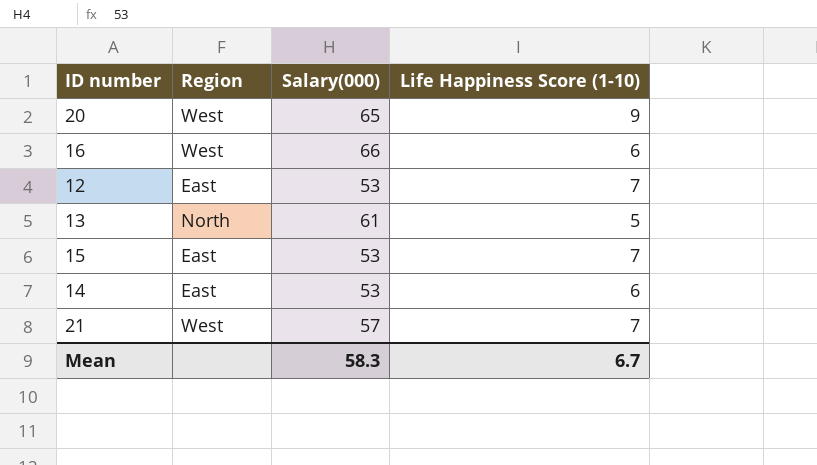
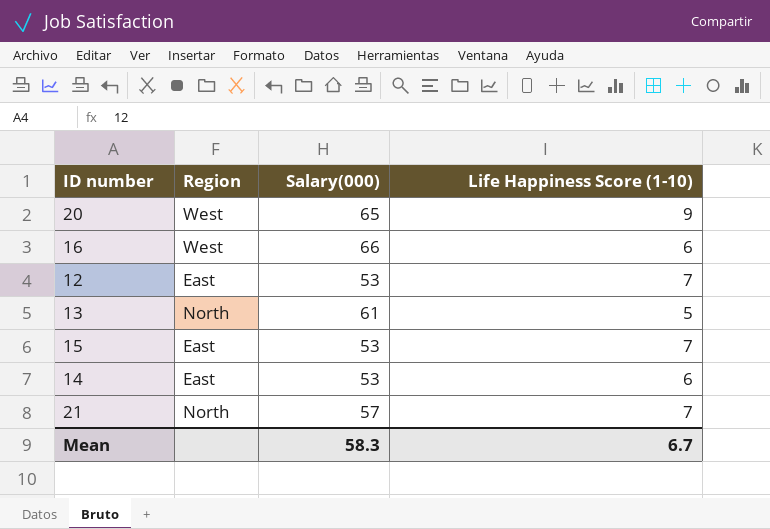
21 | Region: West -> North

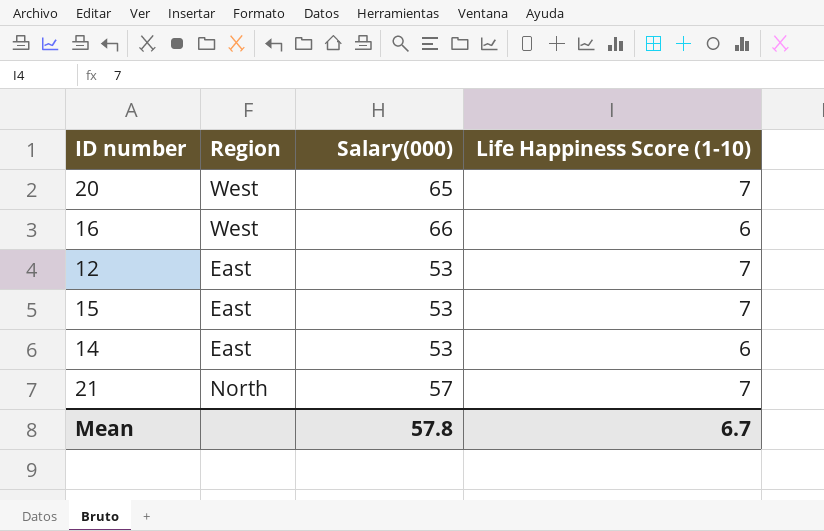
row 13: North | 61 | 5 -> none
20 | Life Happiness Score (1-10): 9 -> 7
Mean | Salary(000): 58.3 -> 57.8

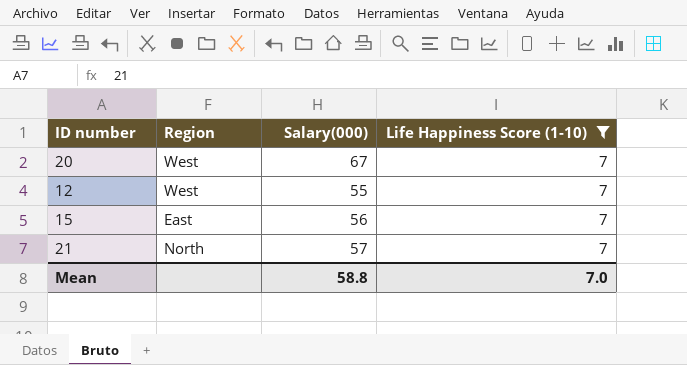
filter: none -> Life Happiness Score (1-10) = 7
20 | Salary(000): 65 -> 67
12 | Region: East -> West
12 | Salary(000): 53 -> 55
15 | Salary(000): 53 -> 56
Mean | Salary(000): 57.8 -> 58.8
Mean | Life Happiness Score (1-10): 6.7 -> 7.0

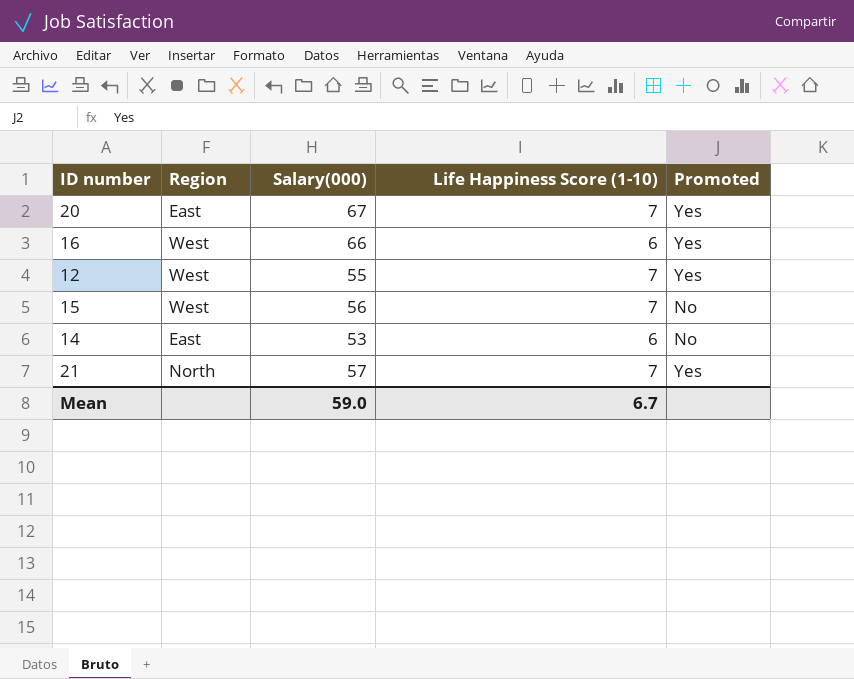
filter: Life Happiness Score (1-10) = 7 -> none
column Promoted | position: none -> 5
20 | Region: West -> East
15 | Region: East -> West
Mean | Salary(000): 58.8 -> 59.0
Mean | Life Happiness Score (1-10): 7.0 -> 6.7

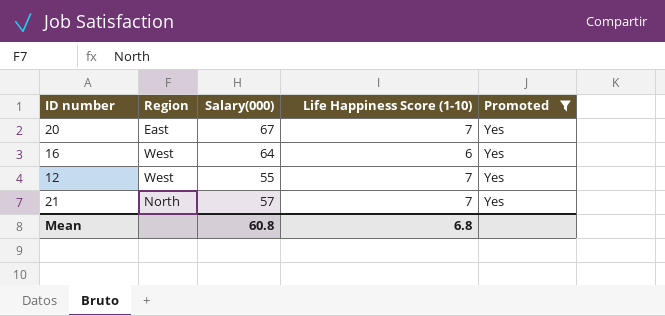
filter: none -> Promoted = Yes
16 | Salary(000): 66 -> 64
Mean | Salary(000): 59.0 -> 60.8
Mean | Life Happiness Score (1-10): 6.7 -> 6.8

